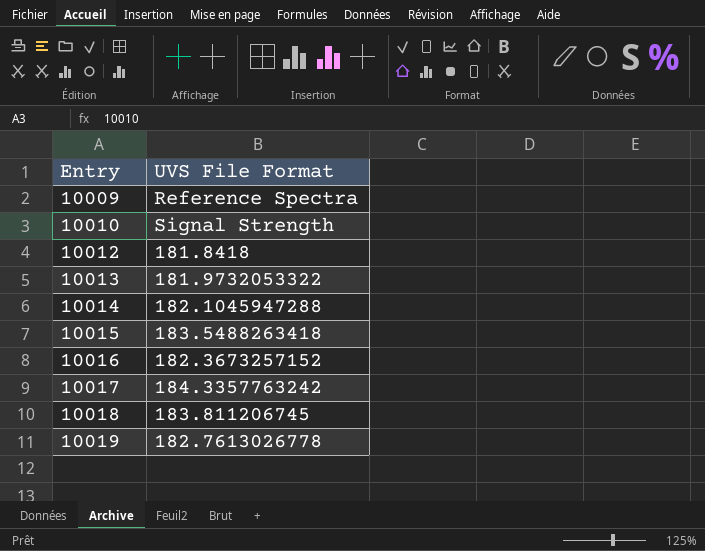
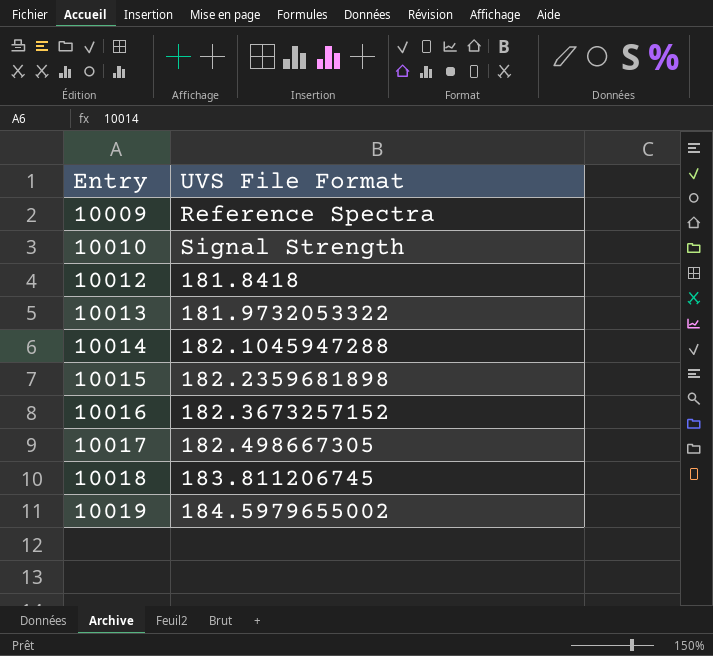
10015 | UVS File Format: 183.5488263418 -> 182.2359681898
10017 | UVS File Format: 184.3357763242 -> 182.498667305
10019 | UVS File Format: 182.7613026778 -> 184.5979655002

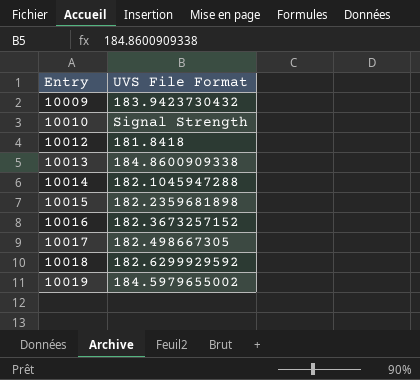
10009 | UVS File Format: Reference Spectra -> 183.9423730432
10013 | UVS File Format: 181.9732053322 -> 184.8600909338
10018 | UVS File Format: 183.811206745 -> 182.6299929592

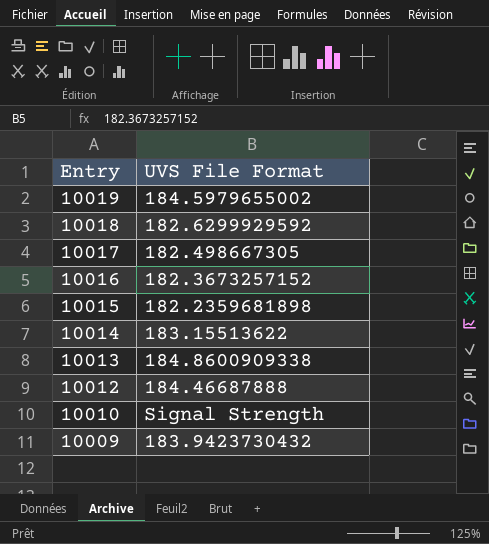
row order: Entry ascending -> Entry descending
10014 | UVS File Format: 182.1045947288 -> 183.15513622
10012 | UVS File Format: 181.8418 -> 184.46687888

